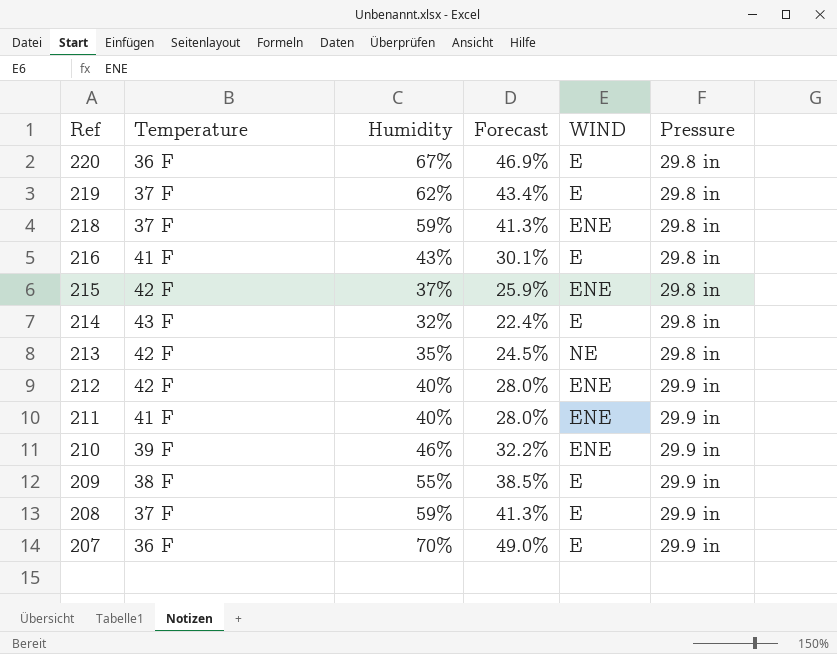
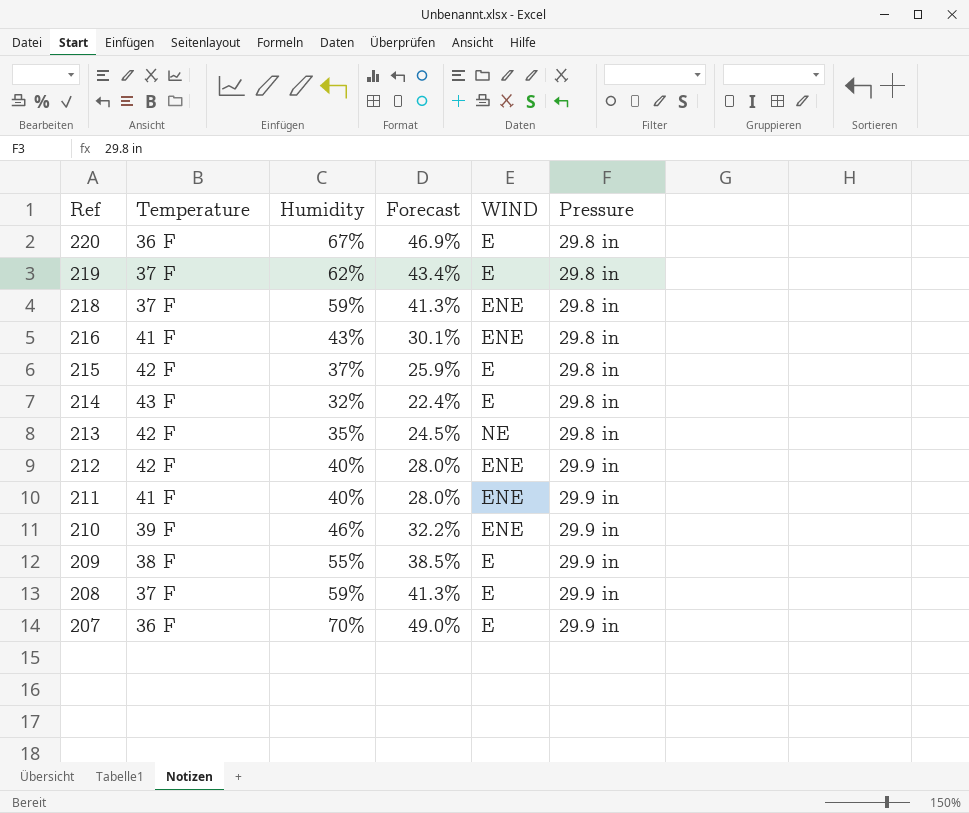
216 | WIND: E -> ENE
215 | WIND: ENE -> E

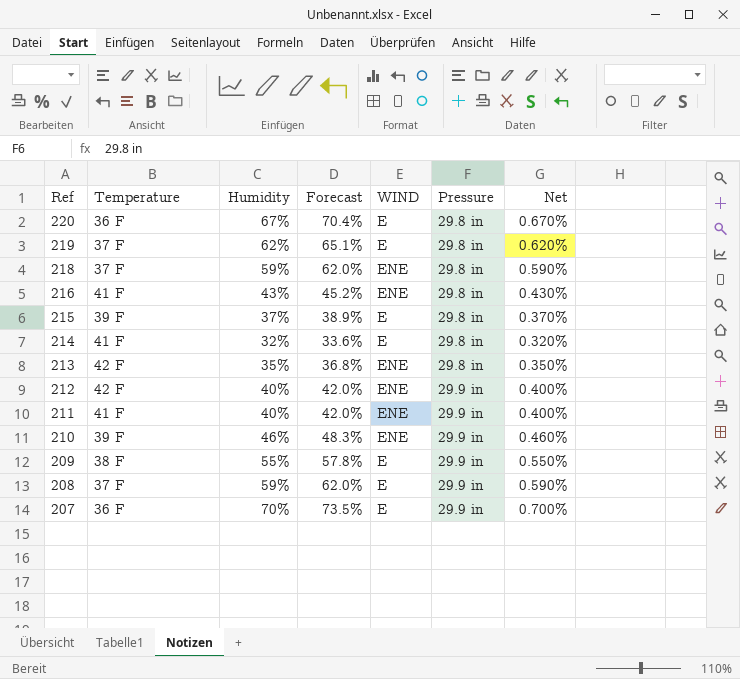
column Forecast | formula: [Humidity] * 0.7 -> [Humidity] * 1.05
column Net | formula: none -> [Humidity] * 0.01
215 | Temperature: 42 F -> 39 F
214 | Temperature: 43 F -> 41 F
213 | WIND: NE -> ENE

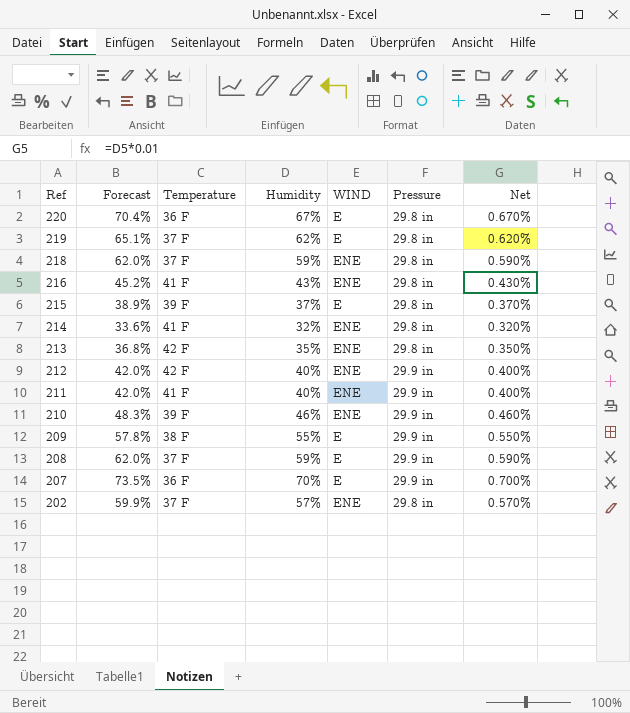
column Forecast | position: 4 -> 2
214 | WIND: E -> ENE
row 202: none -> 59.9% | 37 F | 57% | ENE | 29.8 in | 0.570%

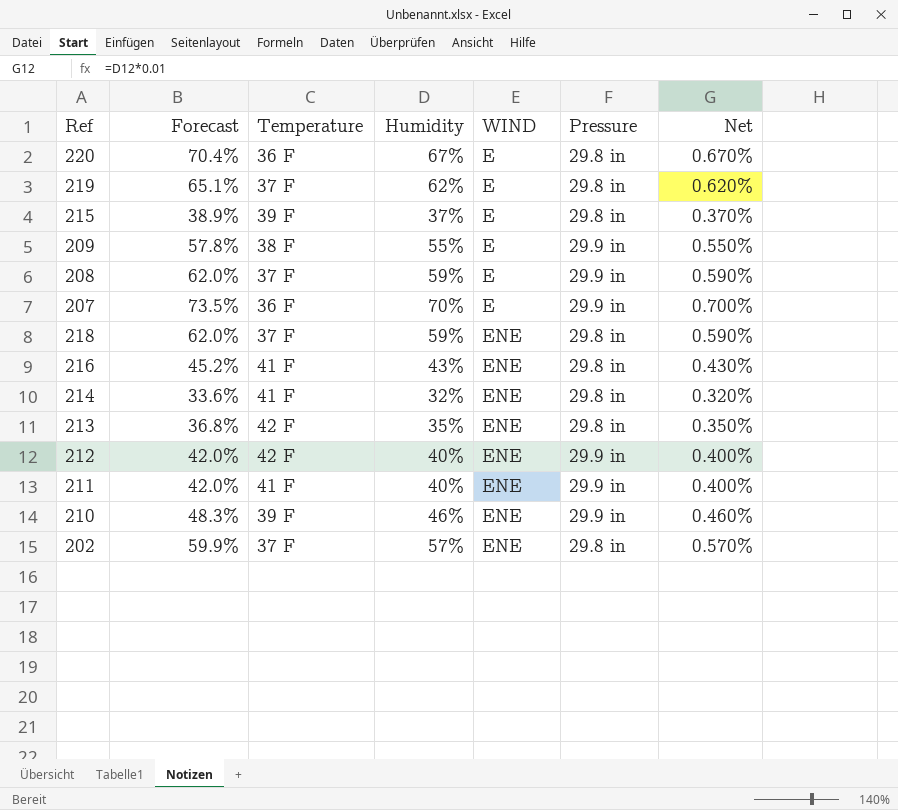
row order: Ref descending -> WIND ascending

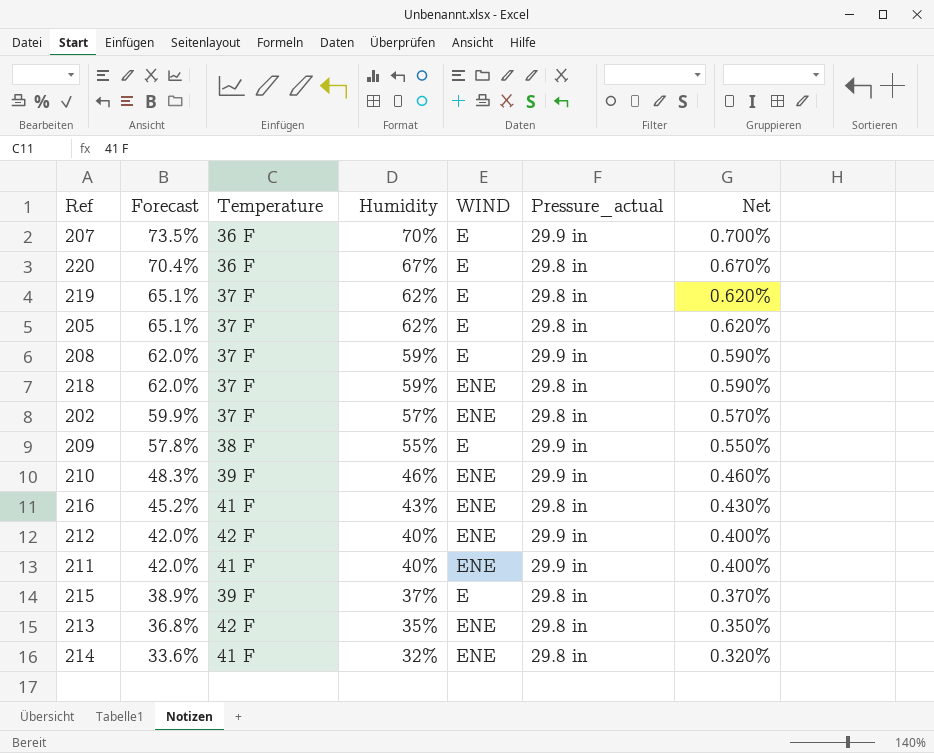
row order: WIND ascending -> Forecast descending
column name: Pressure -> Pressure_actual
row 205: none -> 65.1% | 37 F | 62% | E | 29.8 in | 0.620%

